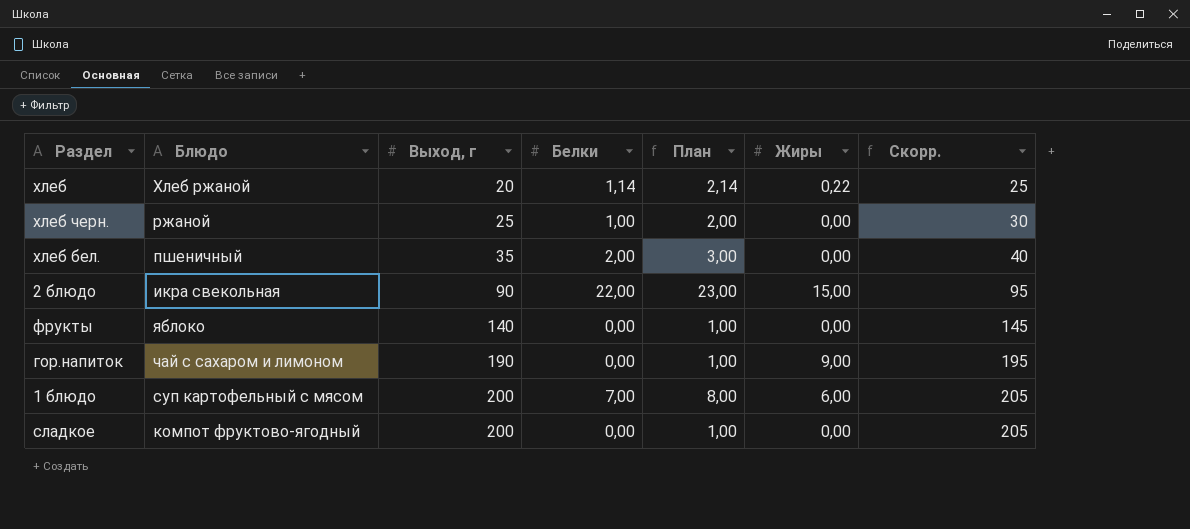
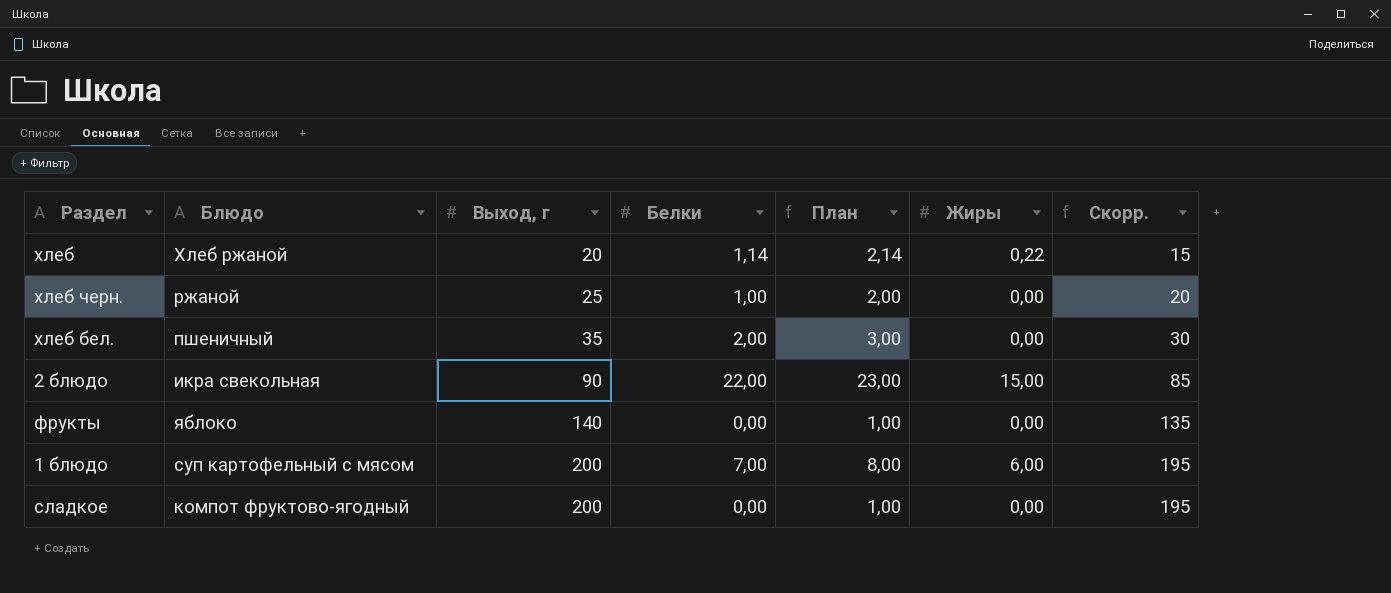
column Скорр. | formula: [Выход, г] + 5 -> [Выход, г] - 5
row гор.напиток: чай с сахаром и лимоном | 190 | 0,00 | 1,00 | 9,00 | 195 -> none

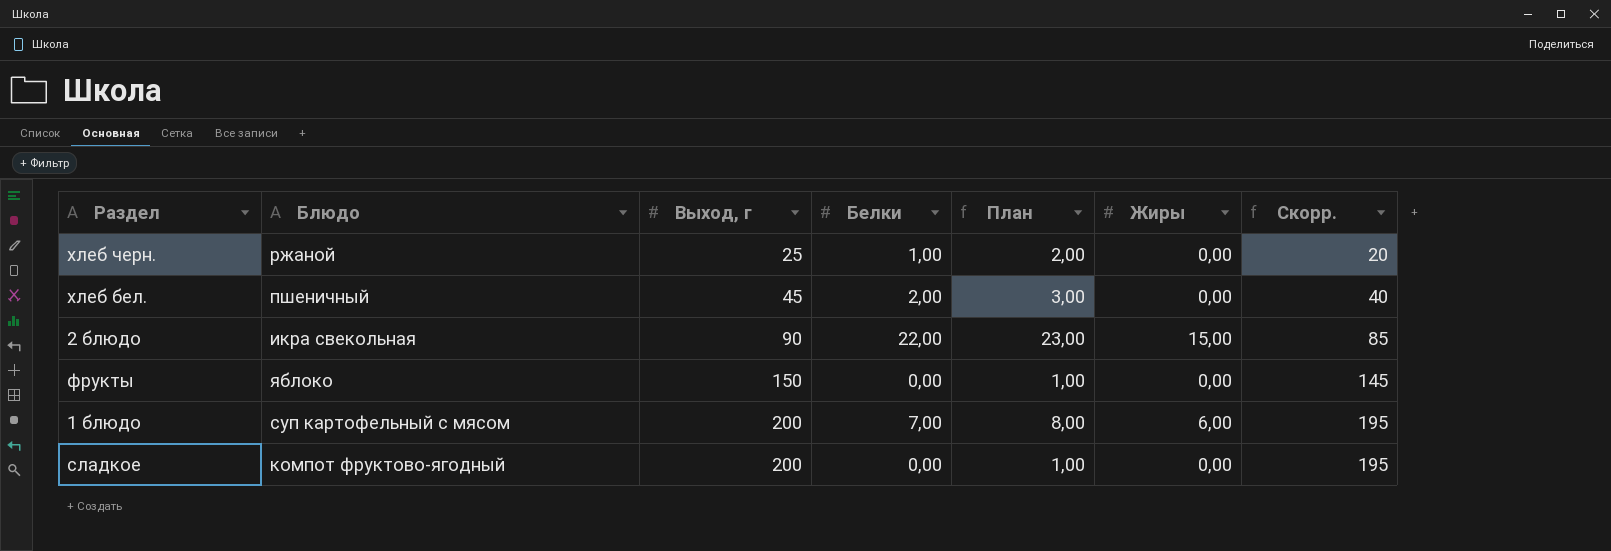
row хлеб: Хлеб ржаной | 20 | 1,14 | 2,14 | 0,22 | 15 -> none
хлеб бел. | Выход, г: 35 -> 45
хлеб бел. | Скорр.: 30 -> 40
фрукты | Выход, г: 140 -> 150
фрукты | Скорр.: 135 -> 145

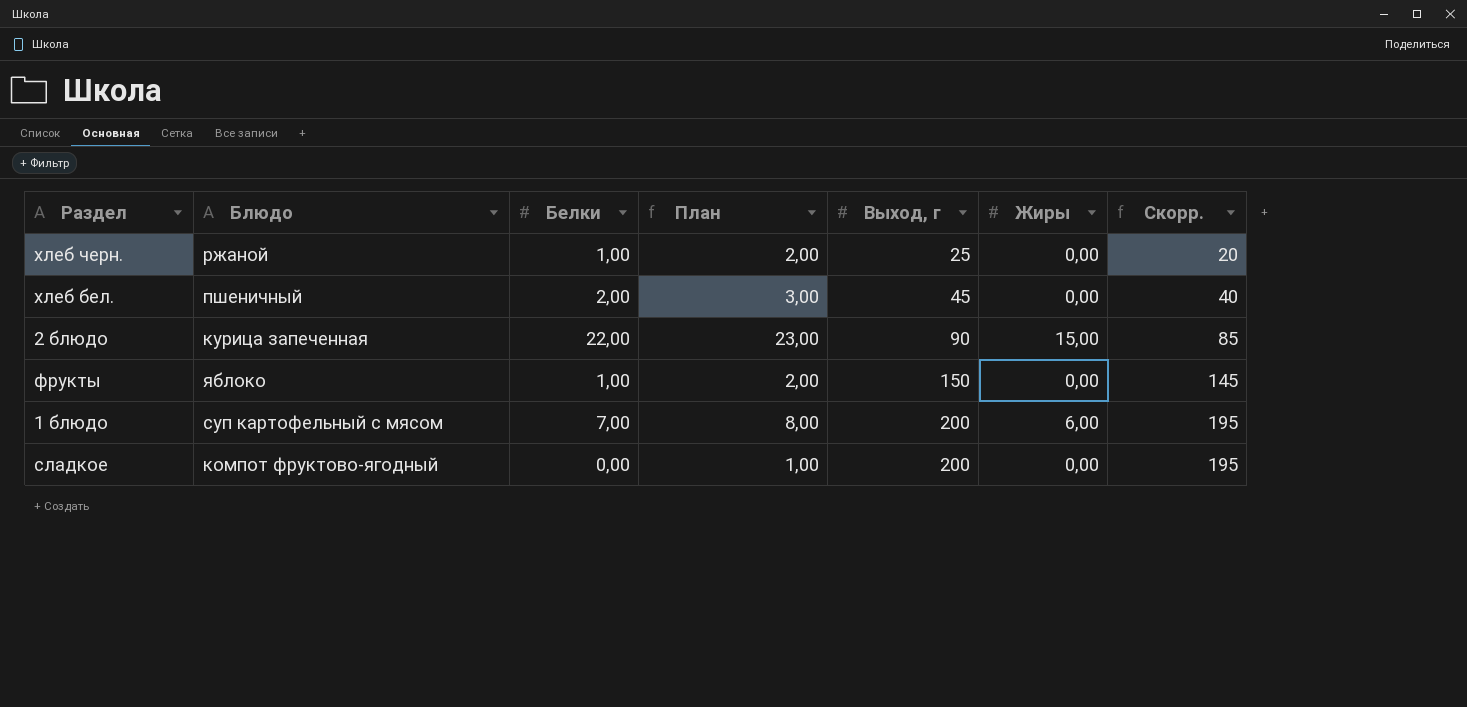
column Выход, г | position: 3 -> 5
2 блюдо | Блюдо: икра свекольная -> курица запеченная
фрукты | Белки: 0,00 -> 1,00
фрукты | План: 1,00 -> 2,00

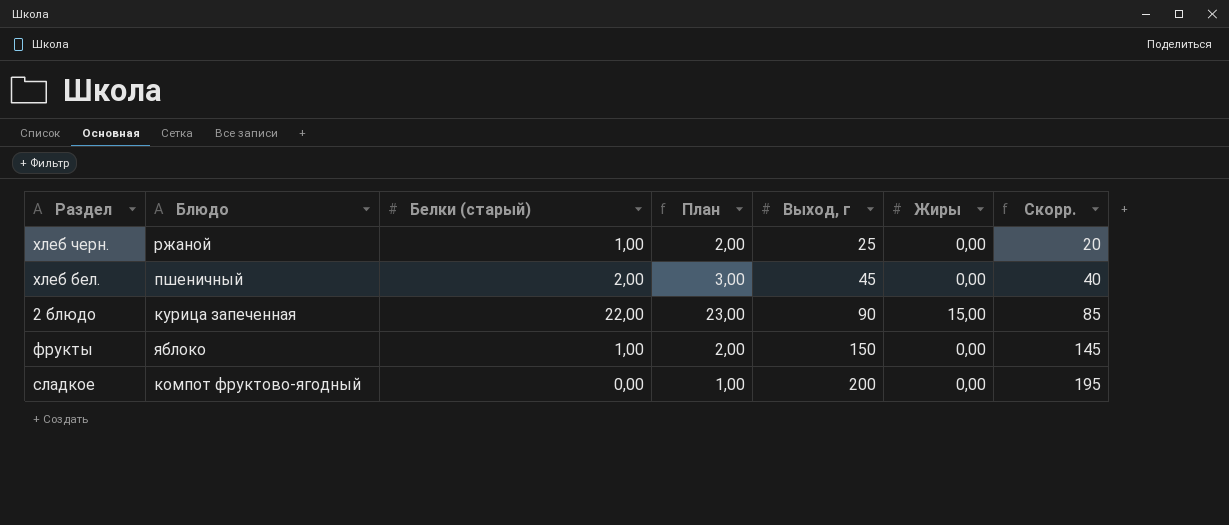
column name: Белки -> Белки (старый)
row 1 блюдо: суп картофельный с мясом | 7,00 | 8,00 | 200 | 6,00 | 195 -> none

